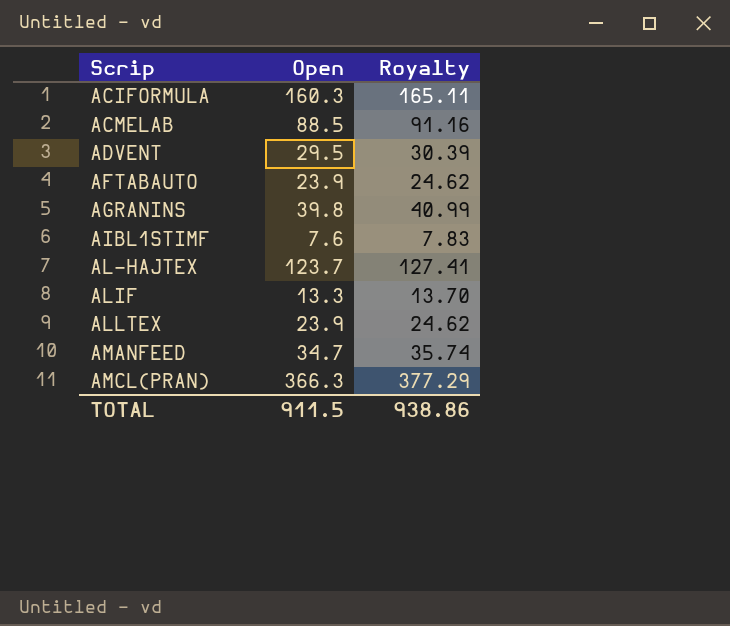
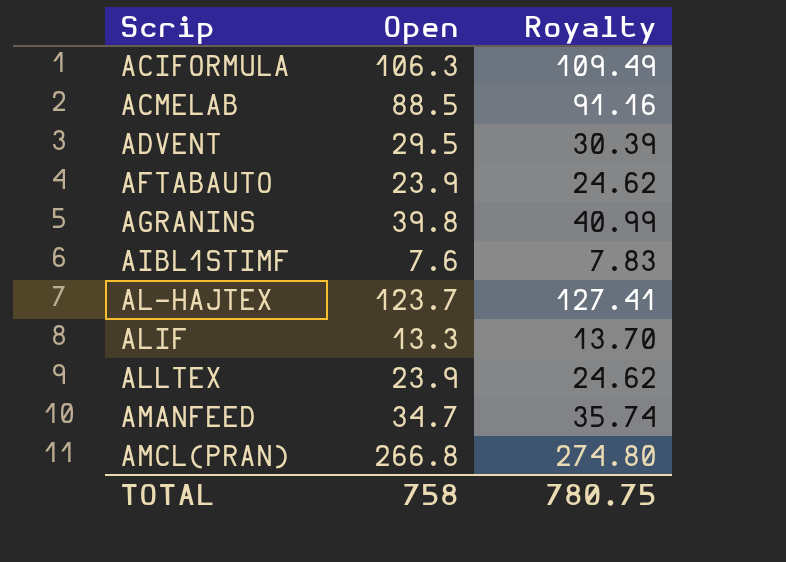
ACIFORMULA | Open: 160.3 -> 106.3
ACIFORMULA | Royalty: 165.11 -> 109.49
AMCL(PRAN) | Open: 366.3 -> 266.8
AMCL(PRAN) | Royalty: 377.29 -> 274.80
TOTAL | Open: 911.5 -> 758
TOTAL | Royalty: 938.86 -> 780.75

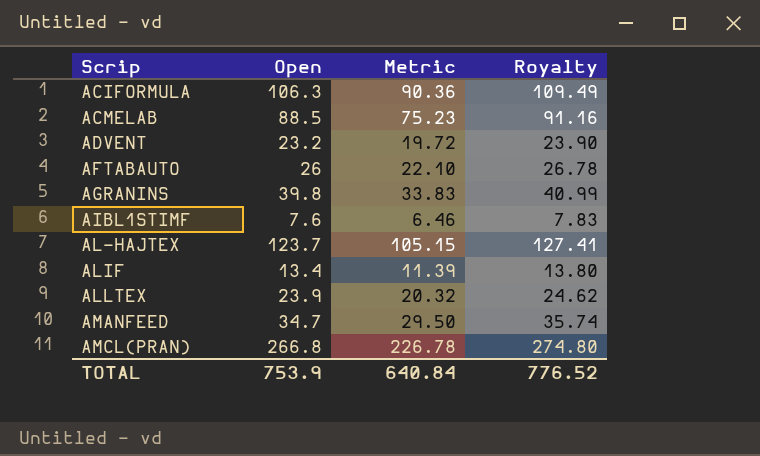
column Metric | formula: none -> [Open] * 0.85
ADVENT | Open: 29.5 -> 23.2
ADVENT | Royalty: 30.39 -> 23.90
AFTABAUTO | Open: 23.9 -> 26
AFTABAUTO | Royalty: 24.62 -> 26.78
ALIF | Open: 13.3 -> 13.4
ALIF | Royalty: 13.70 -> 13.80
TOTAL | Open: 758 -> 753.9
TOTAL | Royalty: 780.75 -> 776.52

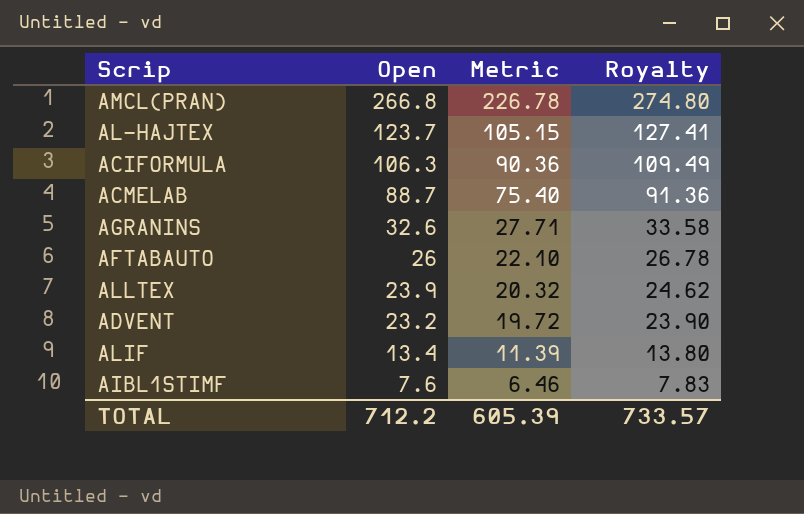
row order: Scrip ascending -> Open descending
row AMANFEED: 34.7 | 29.50 | 35.74 -> none
ACMELAB | Open: 88.5 -> 88.7
ACMELAB | Metric: 75.23 -> 75.40
ACMELAB | Royalty: 91.16 -> 91.36
AGRANINS | Open: 39.8 -> 32.6
AGRANINS | Metric: 33.83 -> 27.71
AGRANINS | Royalty: 40.99 -> 33.58
TOTAL | Open: 753.9 -> 712.2
TOTAL | Metric: 640.84 -> 605.39
TOTAL | Royalty: 776.52 -> 733.57

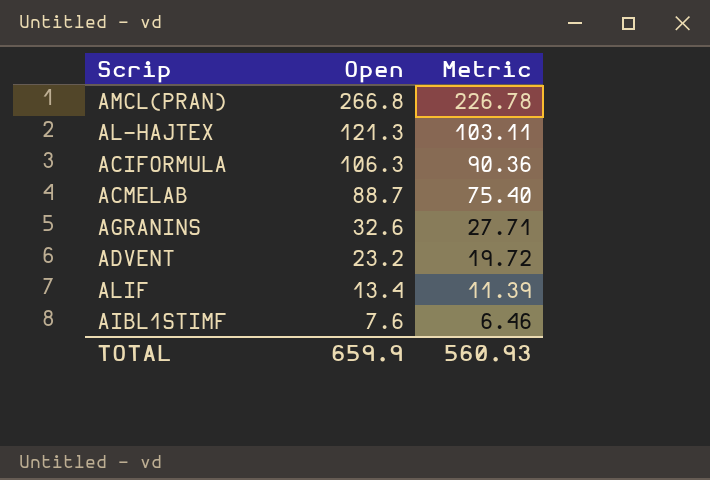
column Royalty | formula: [Open] * 1.03 -> none
row AFTABAUTO: 26 | 22.10 | 26.78 -> none
row ALLTEX: 23.9 | 20.32 | 24.62 -> none
AL-HAJTEX | Open: 123.7 -> 121.3
AL-HAJTEX | Metric: 105.15 -> 103.11
TOTAL | Open: 712.2 -> 659.9
TOTAL | Metric: 605.39 -> 560.93

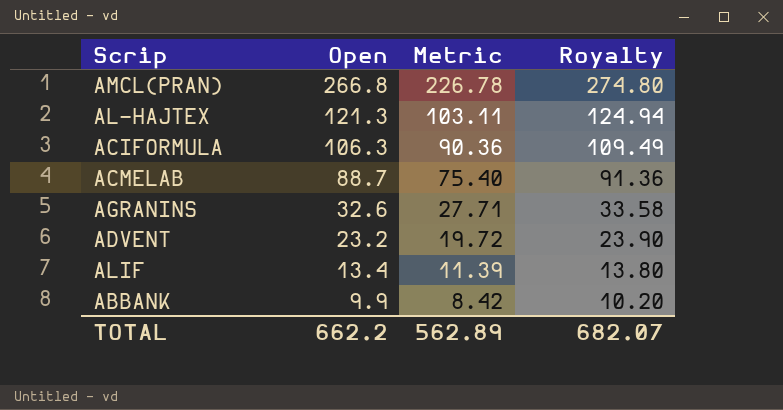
column Royalty | formula: none -> [Open] * 1.03
row AIBL1STIMF: 7.6 | 6.46 -> none
row ABBANK: none -> 9.9 | 8.42 | 10.20
TOTAL | Open: 659.9 -> 662.2
TOTAL | Metric: 560.93 -> 562.89

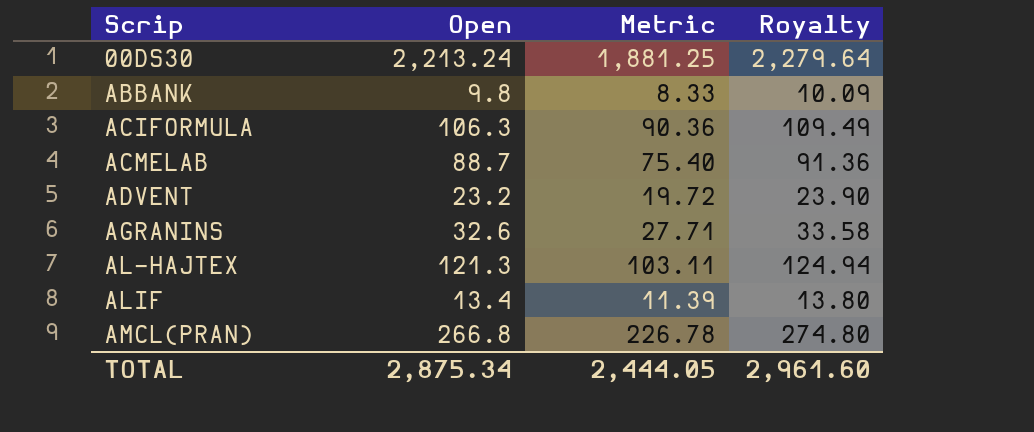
row order: Open descending -> Scrip ascending
row 00DS30: none -> 2,213.24 | 1,881.25 | 2,279.64
ABBANK | Open: 9.9 -> 9.8
ABBANK | Metric: 8.42 -> 8.33
ABBANK | Royalty: 10.20 -> 10.09
TOTAL | Open: 662.2 -> 2,875.34
TOTAL | Metric: 562.89 -> 2,444.05
TOTAL | Royalty: 682.07 -> 2,961.60

